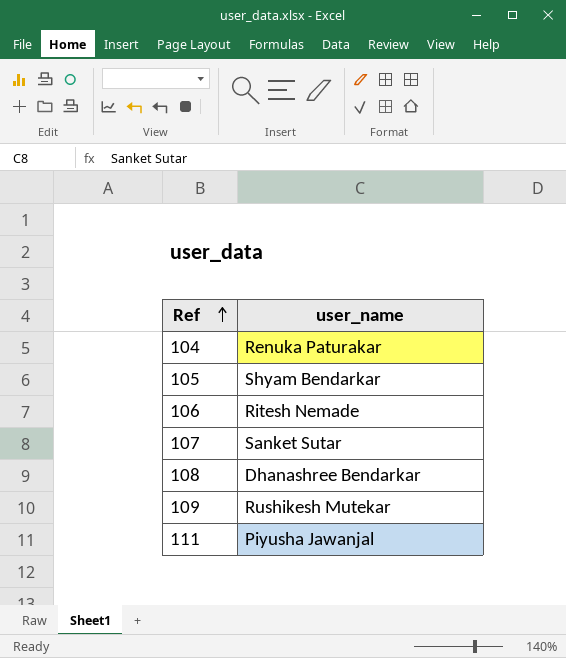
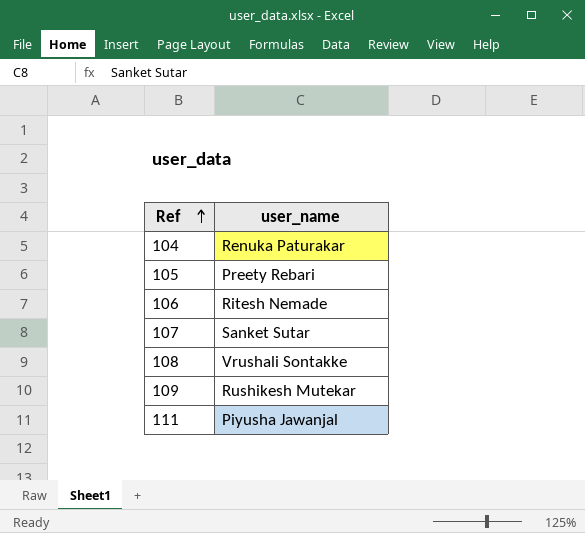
105 | user_name: Shyam Bendarkar -> Preety Rebari
108 | user_name: Dhanashree Bendarkar -> Vrushali Sontakke

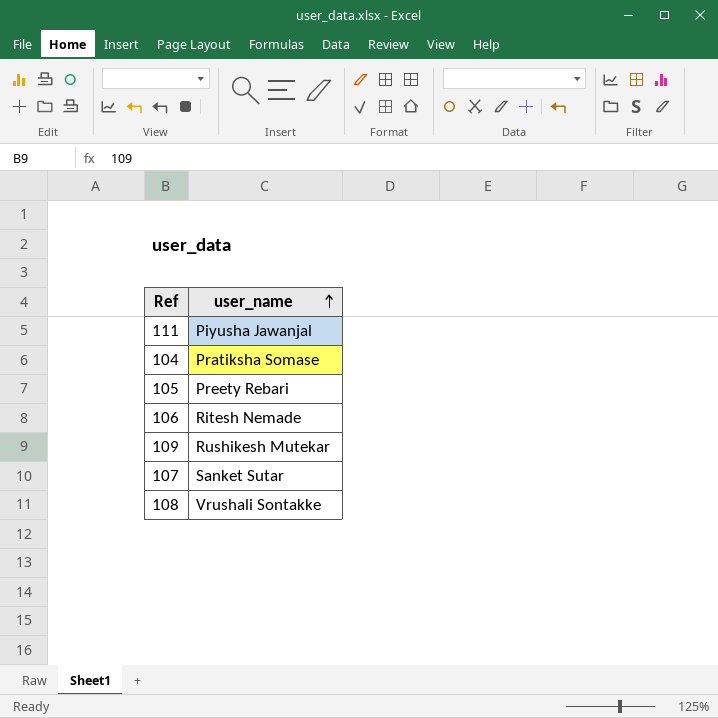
row order: Ref ascending -> user_name ascending
104 | user_name: Renuka Paturakar -> Pratiksha Somase

